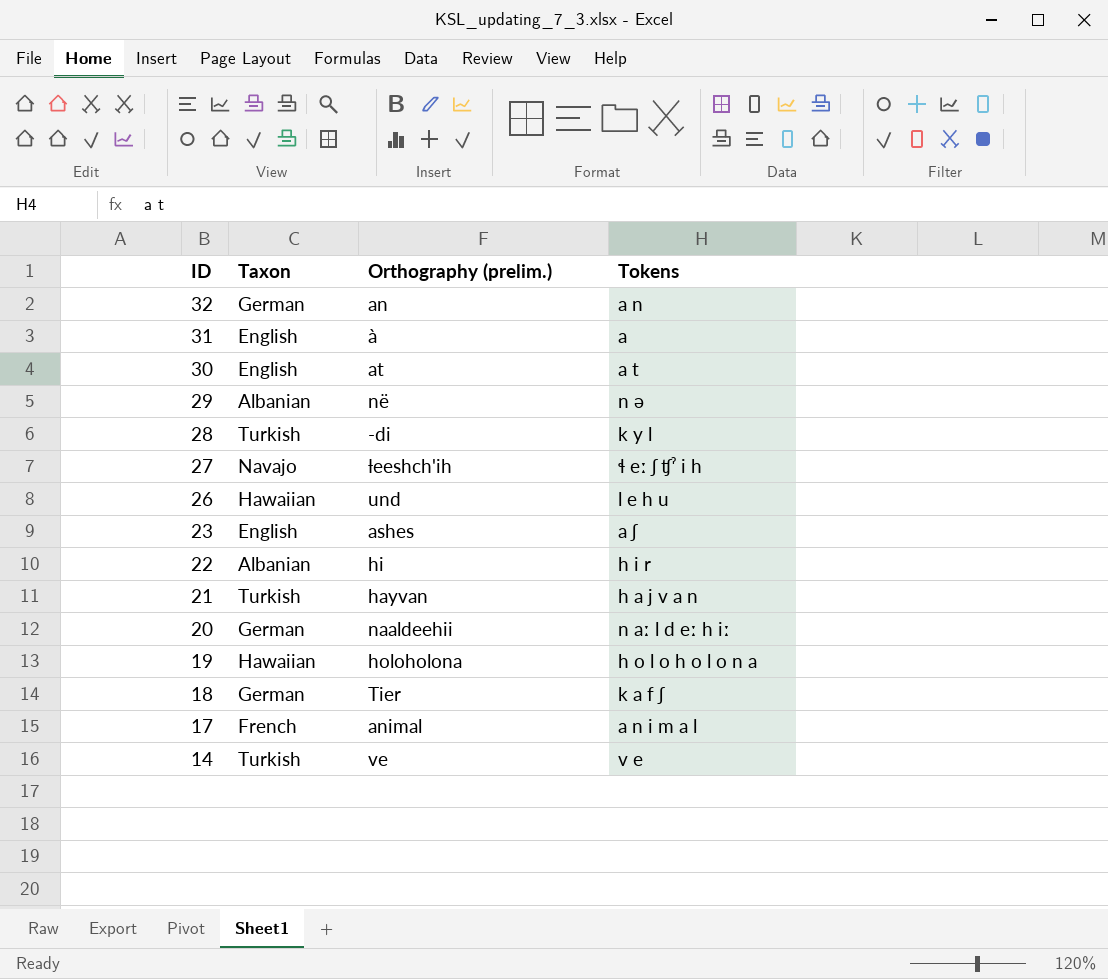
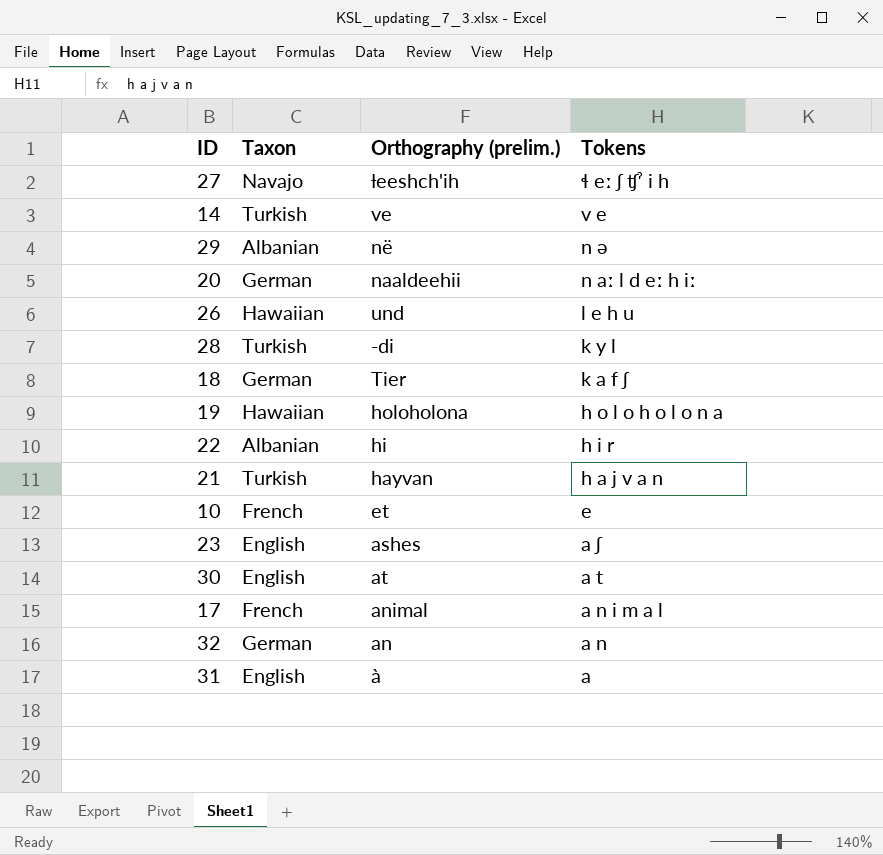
row order: ID descending -> Tokens descending
row 10: none -> French | et | e

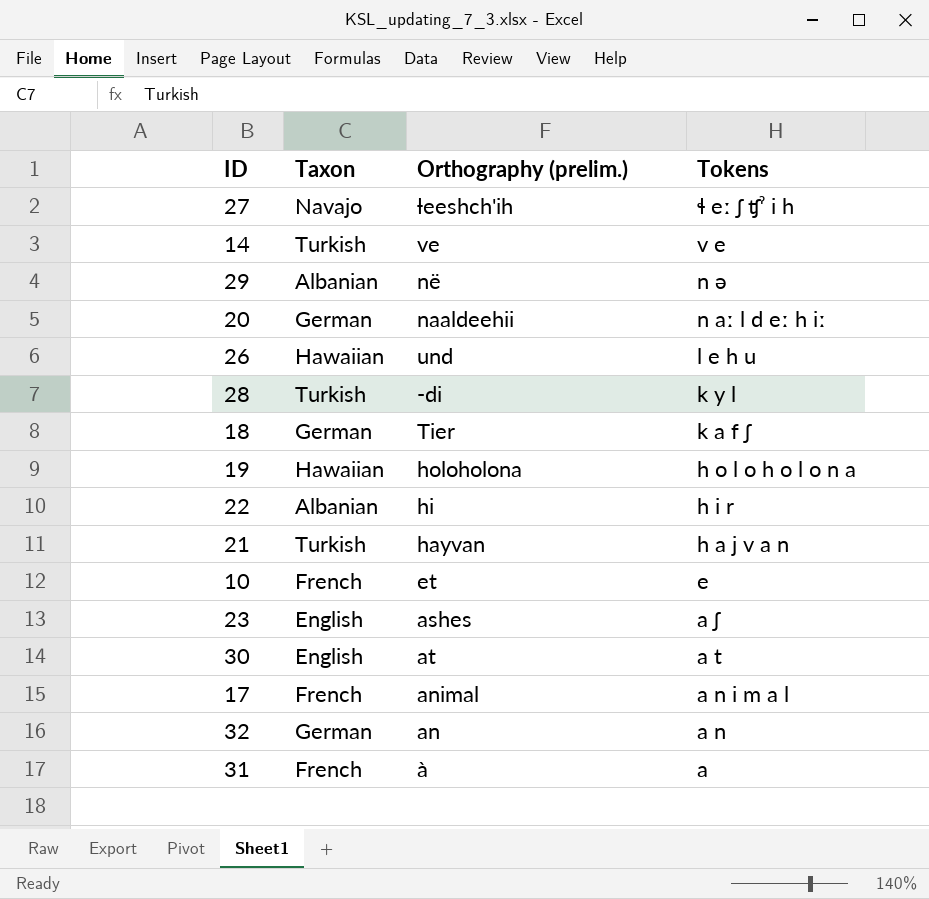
31 | Taxon: English -> French

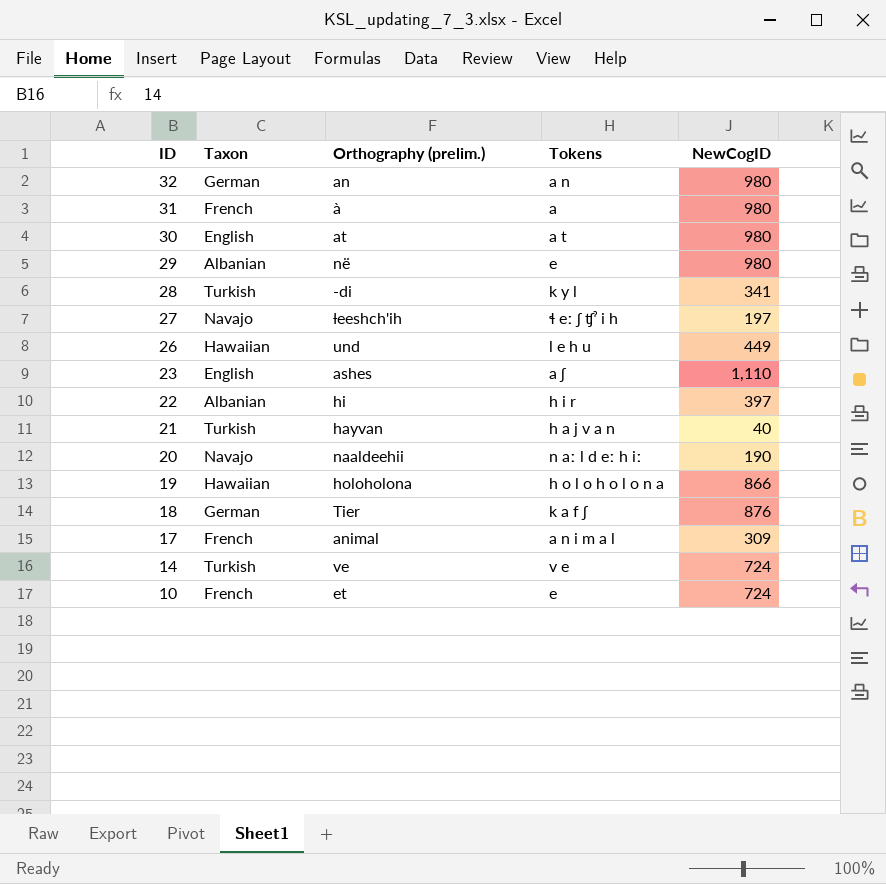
row order: Tokens descending -> ID descending
column NewCogID | position: none -> 5
29 | Tokens: n ə -> e
20 | Taxon: German -> Navajo

